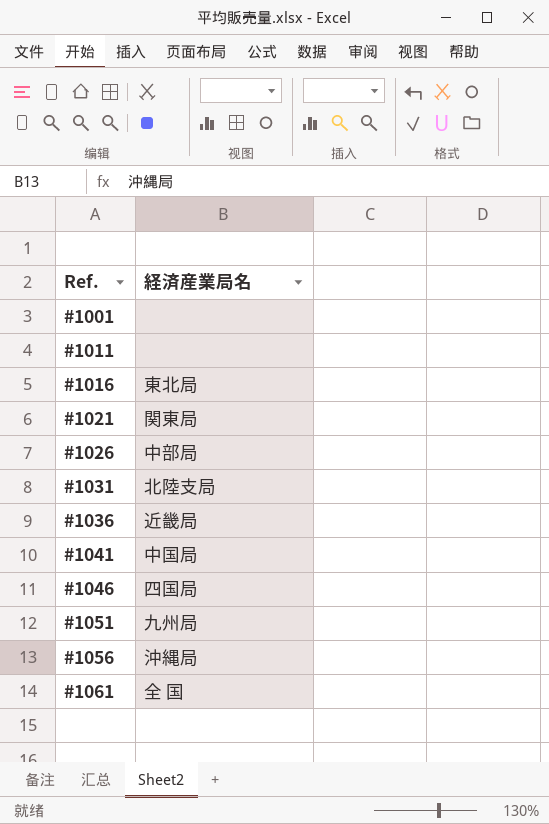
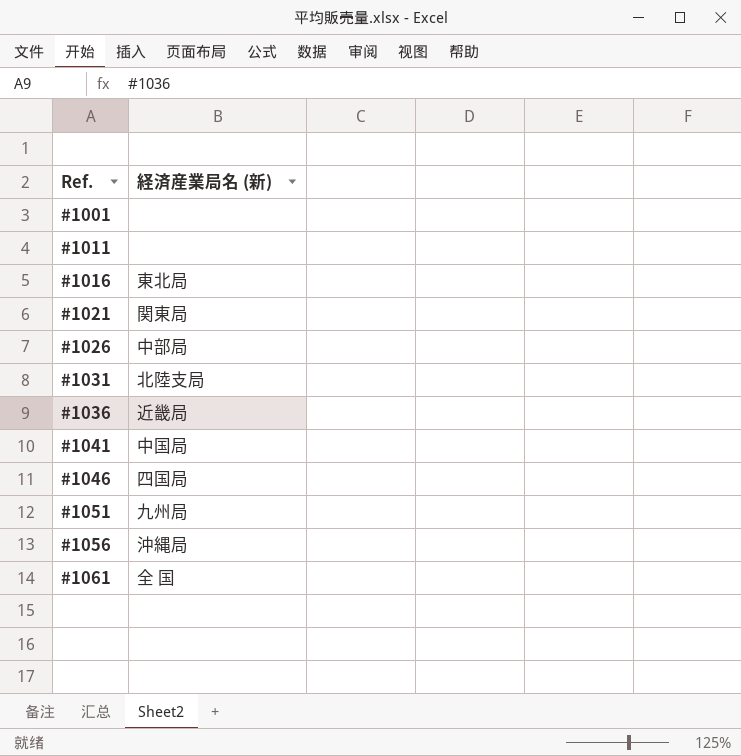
column name: 経済産業局名 -> 経済産業局名 (新)

